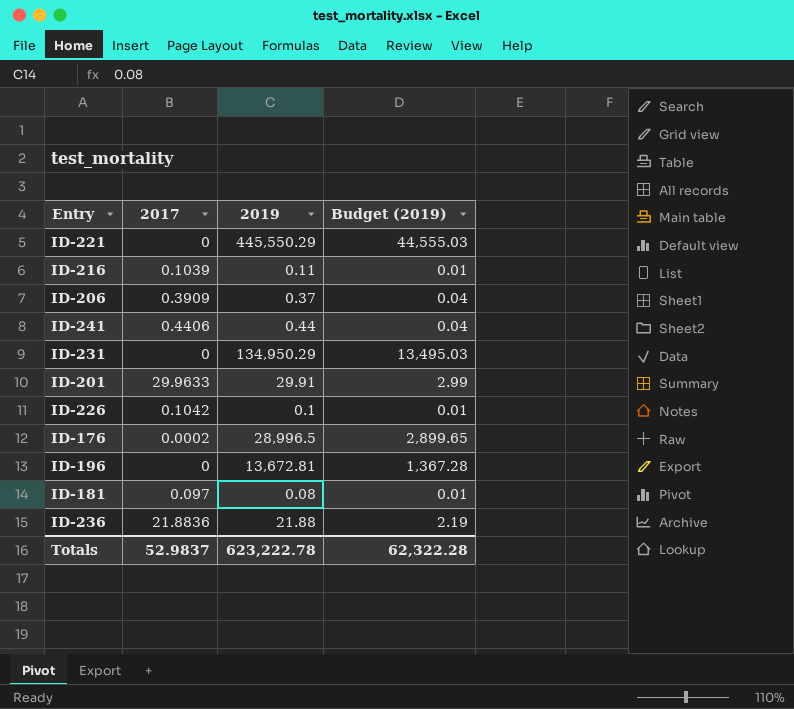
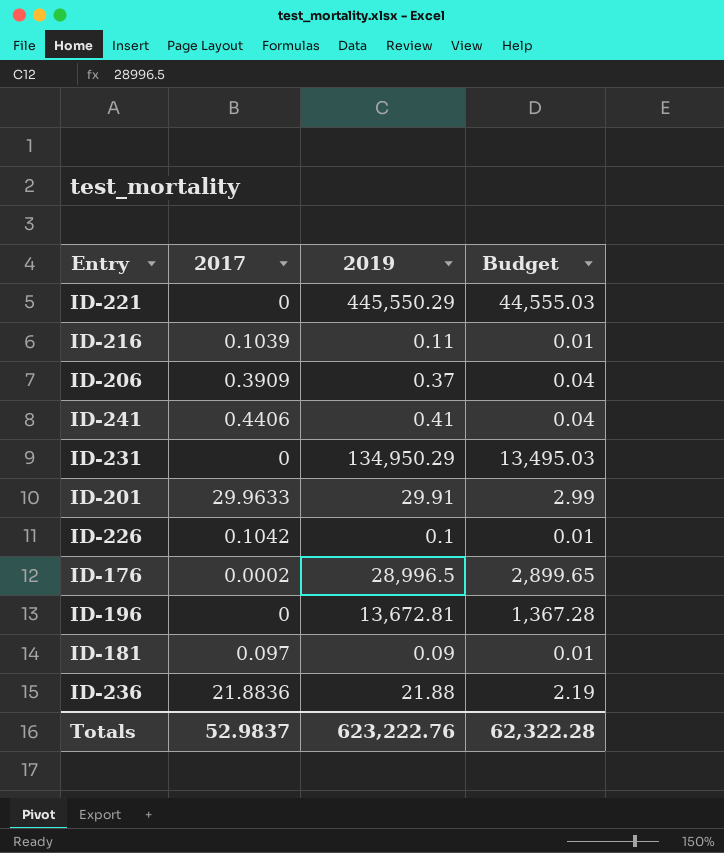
column name: Budget (2019) -> Budget
ID-241 | 2019: 0.44 -> 0.41
ID-181 | 2019: 0.08 -> 0.09
Totals | 2019: 623,222.78 -> 623,222.76

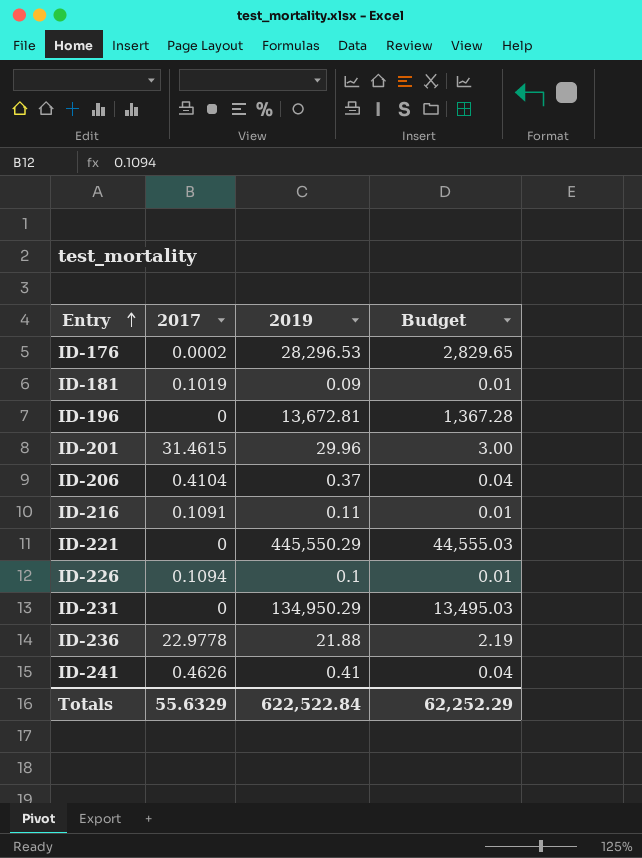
row order: none -> Entry ascending
ID-176 | 2019: 28,996.5 -> 28,296.53
ID-176 | Budget: 2,899.65 -> 2,829.65
ID-181 | 2017: 0.097 -> 0.1019
ID-201 | 2017: 29.9633 -> 31.4615
ID-201 | 2019: 29.91 -> 29.96
ID-201 | Budget: 2.99 -> 3.00
ID-206 | 2017: 0.3909 -> 0.4104
ID-216 | 2017: 0.1039 -> 0.1091
ID-226 | 2017: 0.1042 -> 0.1094
ID-236 | 2017: 21.8836 -> 22.9778
ID-241 | 2017: 0.4406 -> 0.4626
Totals | 2017: 52.9837 -> 55.6329
Totals | 2019: 623,222.76 -> 622,522.84
Totals | Budget: 62,322.28 -> 62,252.29

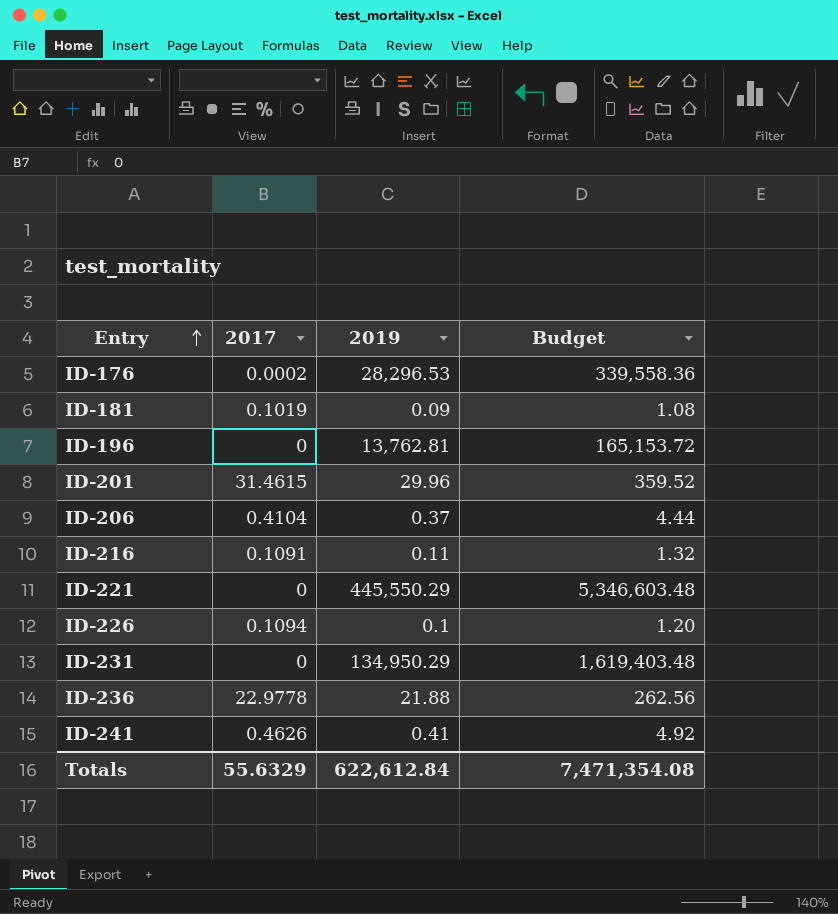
column Budget | formula: [2019] * 0.1 -> [2019] * 12
ID-196 | 2019: 13,672.81 -> 13,762.81
Totals | 2019: 622,522.84 -> 622,612.84
Totals | Budget: 62,252.29 -> 7,471,354.08

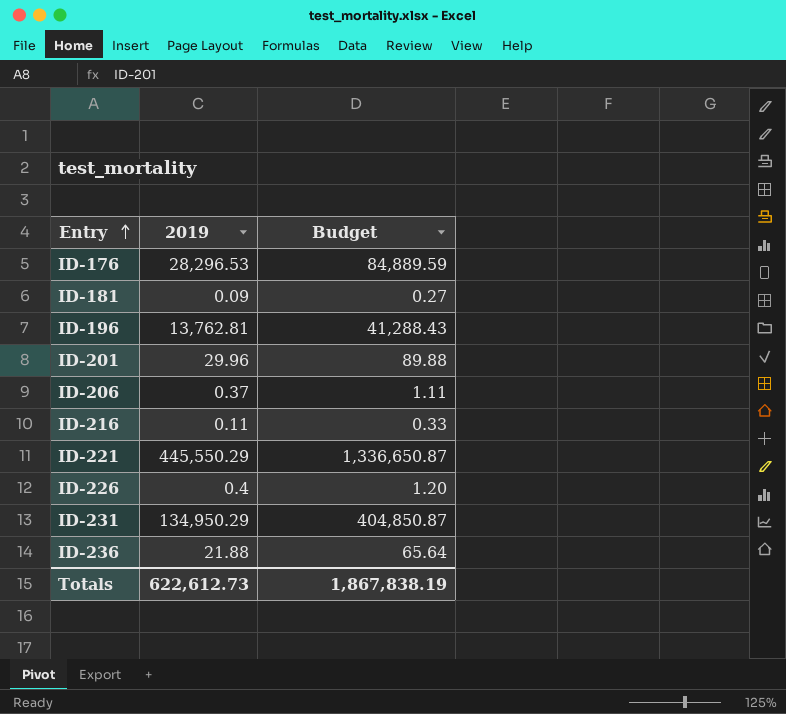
column 2017 | position: 2 -> none
column Budget | formula: [2019] * 12 -> [2019] * 3
row ID-241: 0.4626 | 0.41 | 4.92 -> none
ID-226 | 2019: 0.1 -> 0.4
Totals | 2019: 622,612.84 -> 622,612.73
Totals | Budget: 7,471,354.08 -> 1,867,838.19

